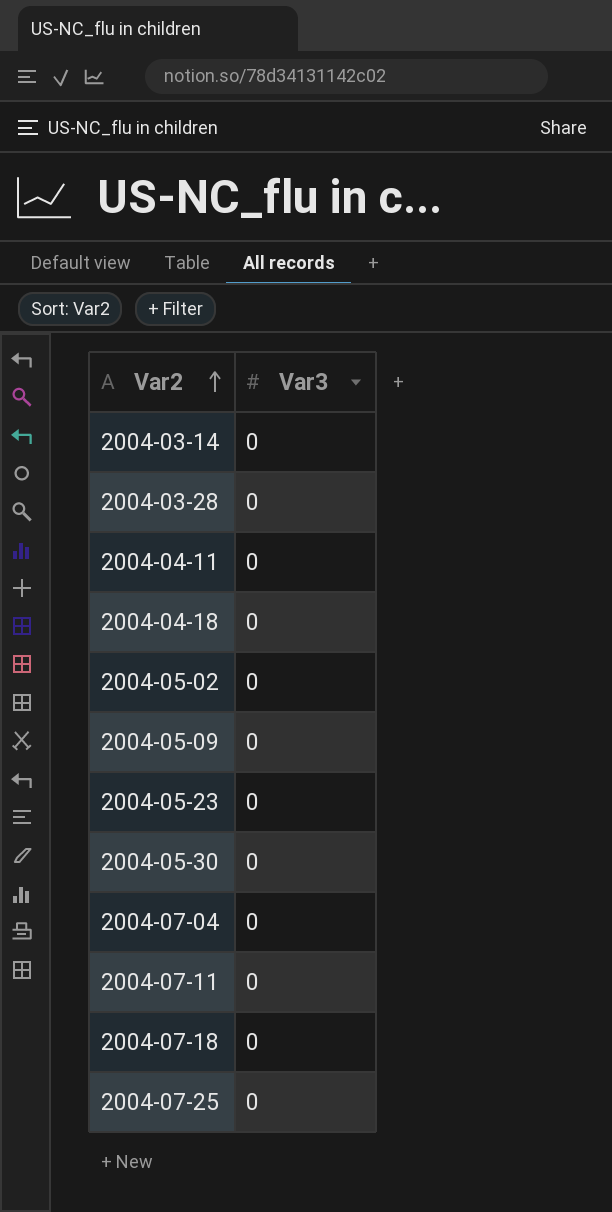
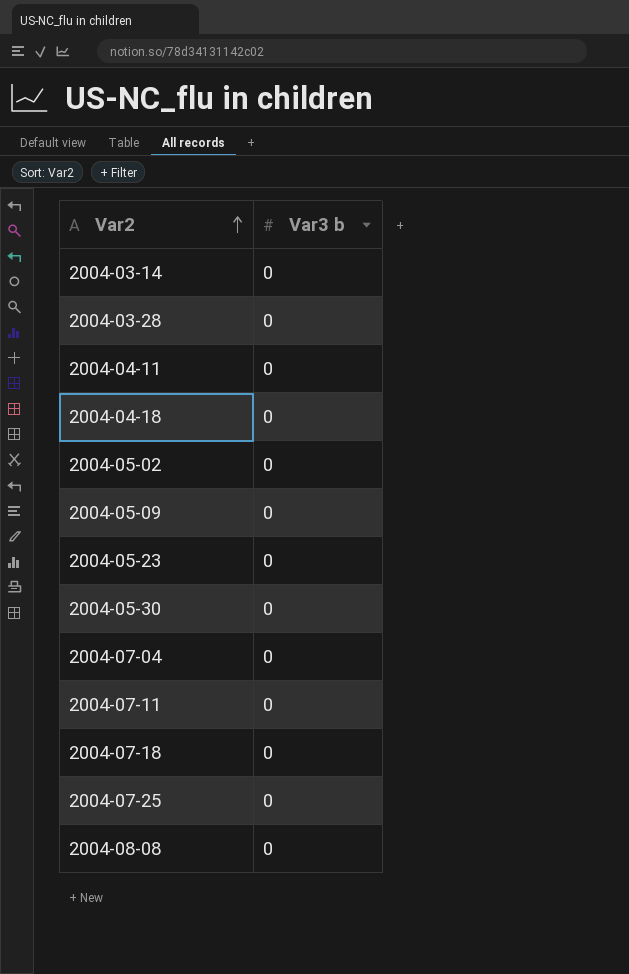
column name: Var3 -> Var3 b
row 2004-08-08: none -> 0

